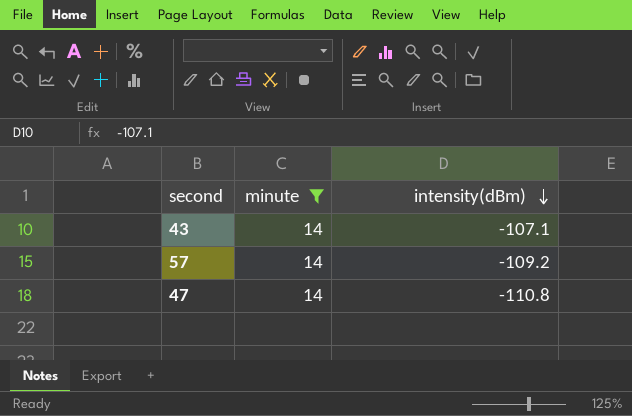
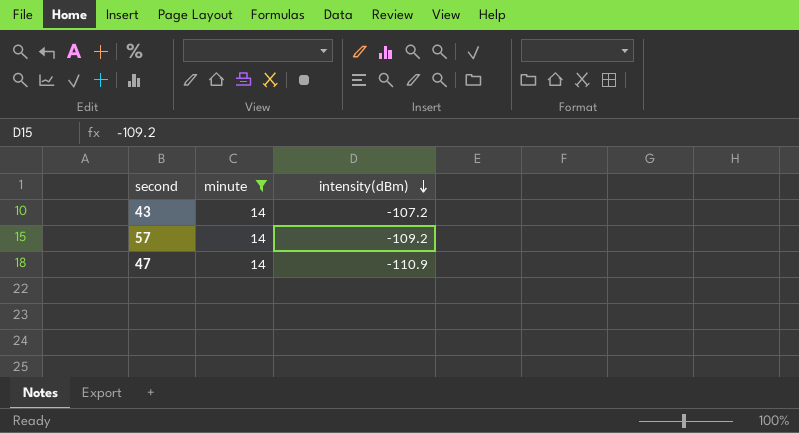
43 | intensity(dBm): -107.1 -> -107.2
47 | intensity(dBm): -110.8 -> -110.9

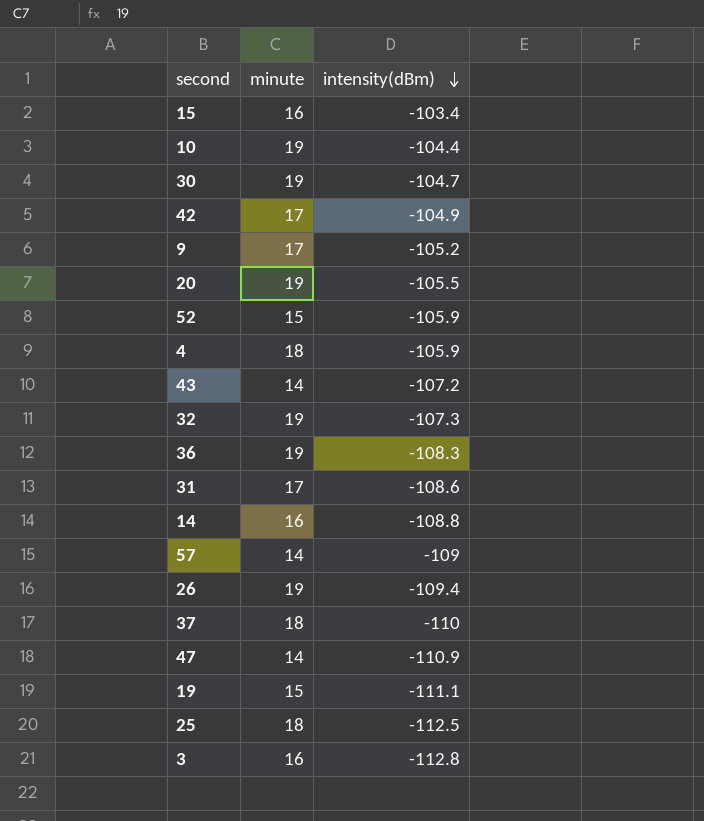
filter: minute = 14 -> none
57 | intensity(dBm): -109.2 -> -109

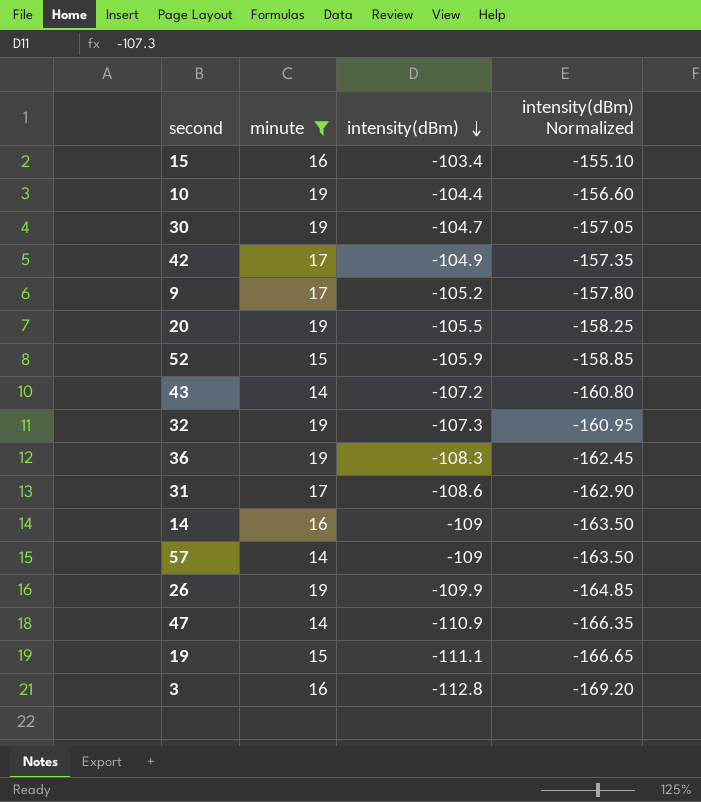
filter: none -> minute != 18
column intensity(dBm) Normalized | formula: none -> [intensity(dBm)] * 1.5
14 | intensity(dBm): -108.8 -> -109
26 | intensity(dBm): -109.4 -> -109.9

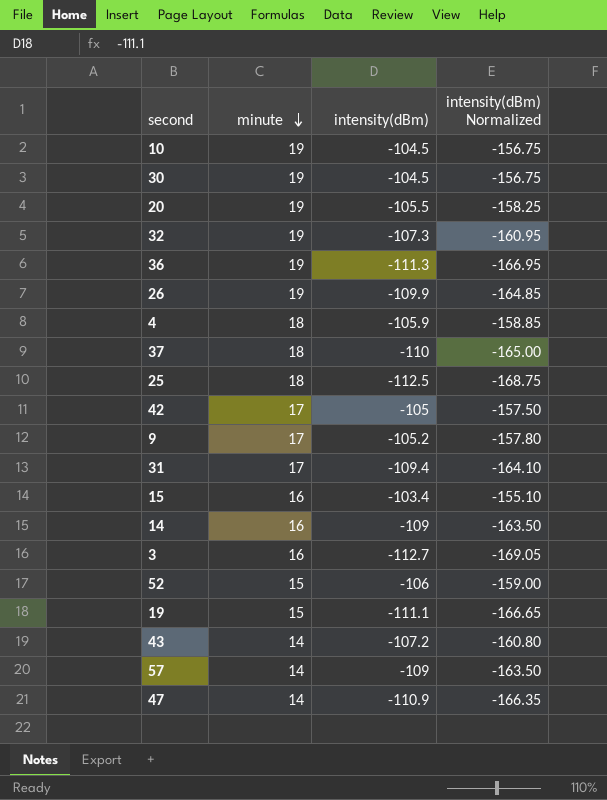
filter: minute != 18 -> none
row order: intensity(dBm) descending -> minute descending
10 | intensity(dBm): -104.4 -> -104.5
10 | intensity(dBm) Normalized: -156.60 -> -156.75
30 | intensity(dBm): -104.7 -> -104.5
30 | intensity(dBm) Normalized: -157.05 -> -156.75
36 | intensity(dBm): -108.3 -> -111.3
36 | intensity(dBm) Normalized: -162.45 -> -166.95
42 | intensity(dBm): -104.9 -> -105
42 | intensity(dBm) Normalized: -157.35 -> -157.50
31 | intensity(dBm): -108.6 -> -109.4
31 | intensity(dBm) Normalized: -162.90 -> -164.10
3 | intensity(dBm): -112.8 -> -112.7
3 | intensity(dBm) Normalized: -169.20 -> -169.05
52 | intensity(dBm): -105.9 -> -106
52 | intensity(dBm) Normalized: -158.85 -> -159.00

